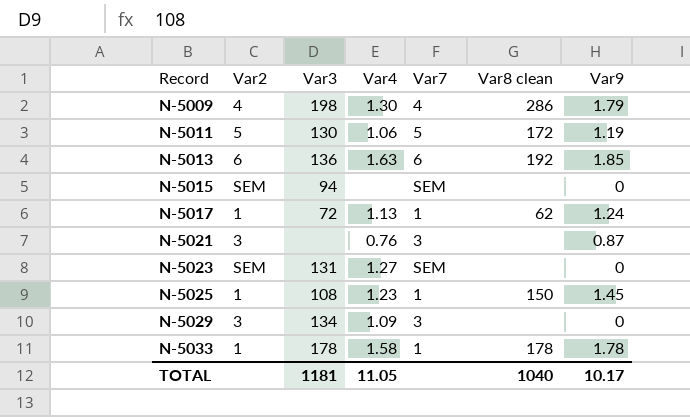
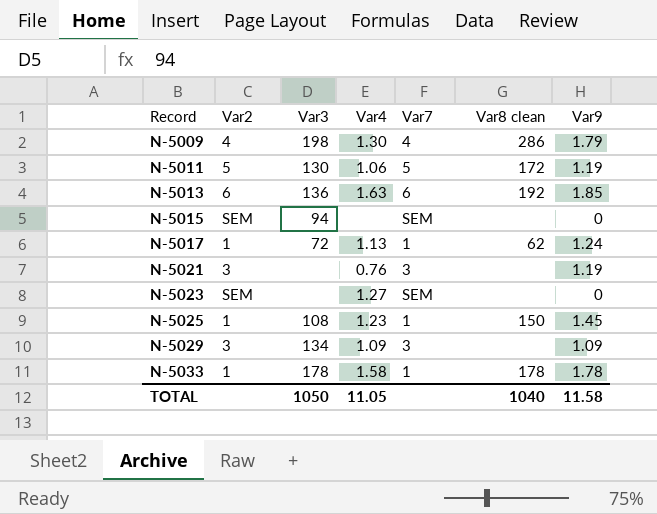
N-5021 | Var9: 0.87 -> 1.19
N-5023 | Var3: 131 -> none
N-5029 | Var9: 0 -> 1.09
TOTAL | Var3: 1181 -> 1050
TOTAL | Var9: 10.17 -> 11.58

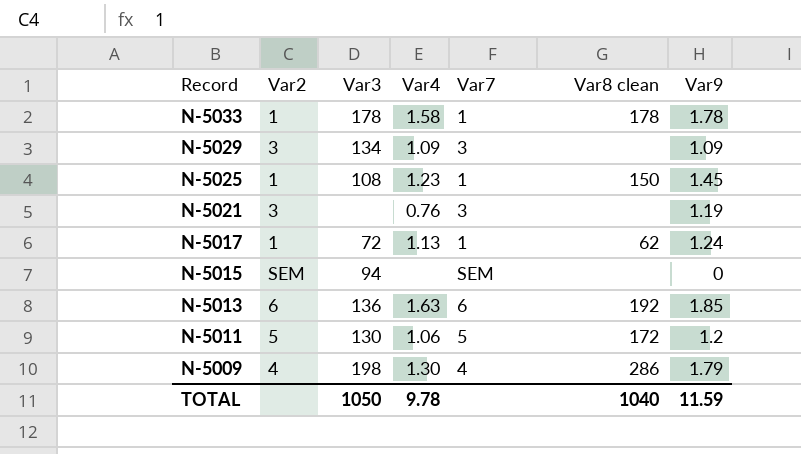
row order: Record ascending -> Record descending
row N-5023: SEM | none | 1.27 | SEM | none | 0 -> none
N-5011 | Var9: 1.19 -> 1.2
TOTAL | Var4: 11.05 -> 9.78
TOTAL | Var9: 11.58 -> 11.59

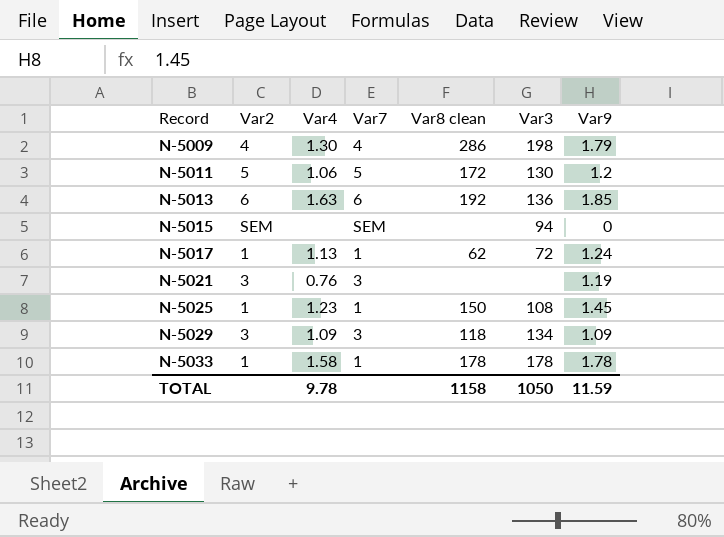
row order: Record descending -> Record ascending
column Var3 | position: 3 -> 6
N-5029 | Var8 clean: none -> 118
TOTAL | Var8 clean: 1040 -> 1158

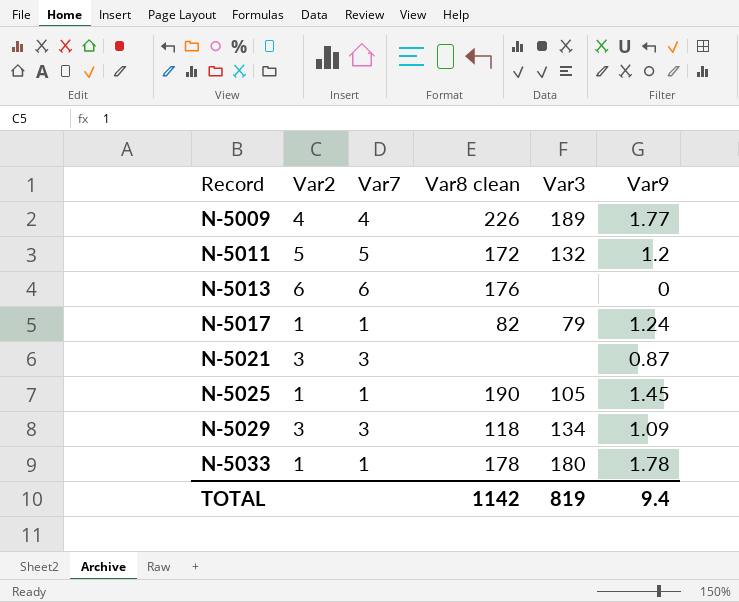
column Var4 | position: 3 -> none
row N-5015: SEM | none | SEM | none | 94 | 0 -> none
N-5009 | Var8 clean: 286 -> 226
N-5009 | Var3: 198 -> 189
N-5009 | Var9: 1.79 -> 1.77
N-5011 | Var3: 130 -> 132
N-5013 | Var8 clean: 192 -> 176
N-5013 | Var3: 136 -> none
N-5013 | Var9: 1.85 -> 0
N-5017 | Var8 clean: 62 -> 82
N-5017 | Var3: 72 -> 79
N-5021 | Var9: 1.19 -> 0.87
N-5025 | Var8 clean: 150 -> 190
N-5025 | Var3: 108 -> 105
N-5033 | Var3: 178 -> 180
TOTAL | Var8 clean: 1158 -> 1142
TOTAL | Var3: 1050 -> 819
TOTAL | Var9: 11.59 -> 9.4

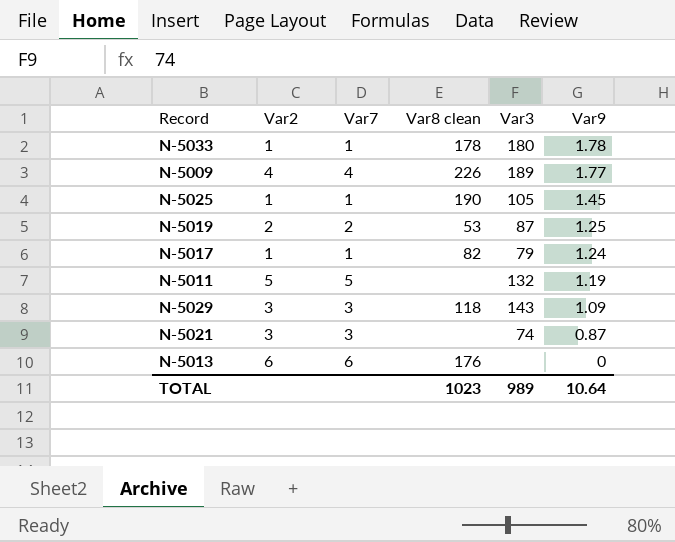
row order: Record ascending -> Var9 descending
row N-5019: none -> 2 | 2 | 53 | 87 | 1.25
N-5011 | Var8 clean: 172 -> none
N-5011 | Var9: 1.2 -> 1.19
N-5029 | Var3: 134 -> 143
N-5021 | Var3: none -> 74
TOTAL | Var8 clean: 1142 -> 1023
TOTAL | Var3: 819 -> 989
TOTAL | Var9: 9.4 -> 10.64

